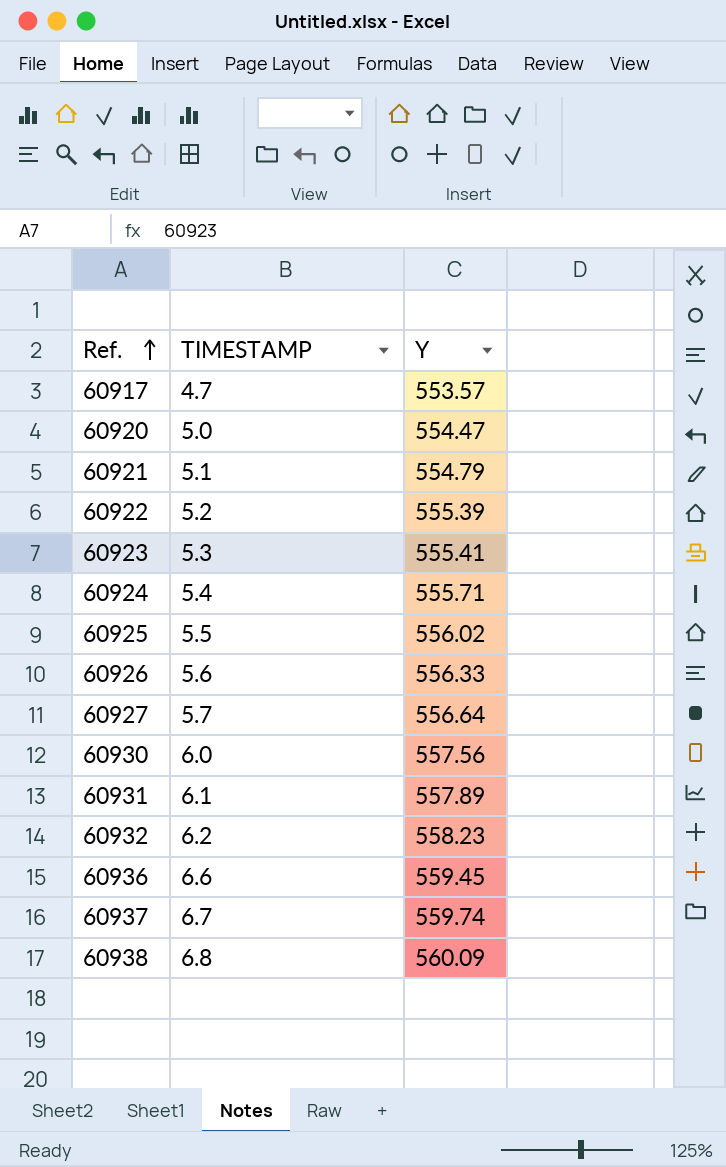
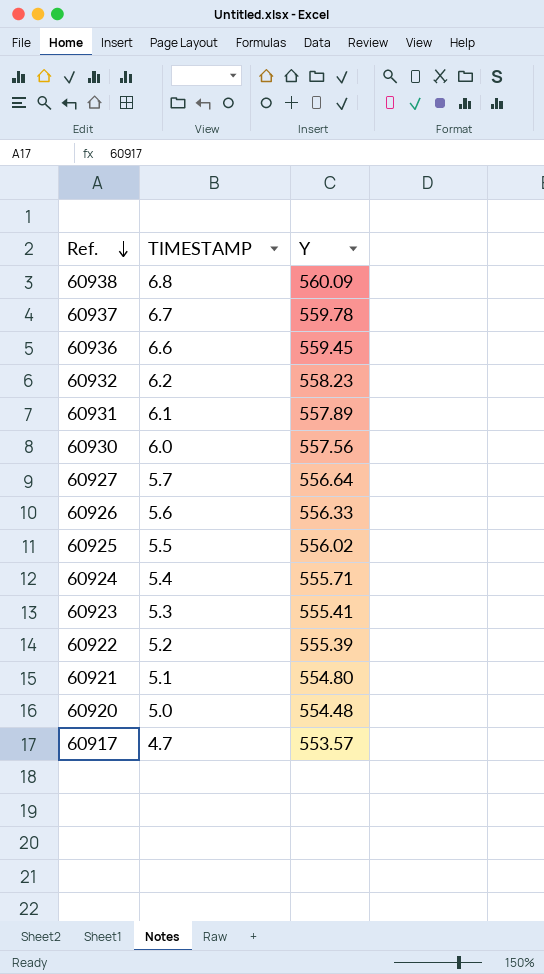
row order: Ref. ascending -> Ref. descending
60937 | Y: 559.74 -> 559.78
60921 | Y: 554.79 -> 554.80
60920 | Y: 554.47 -> 554.48

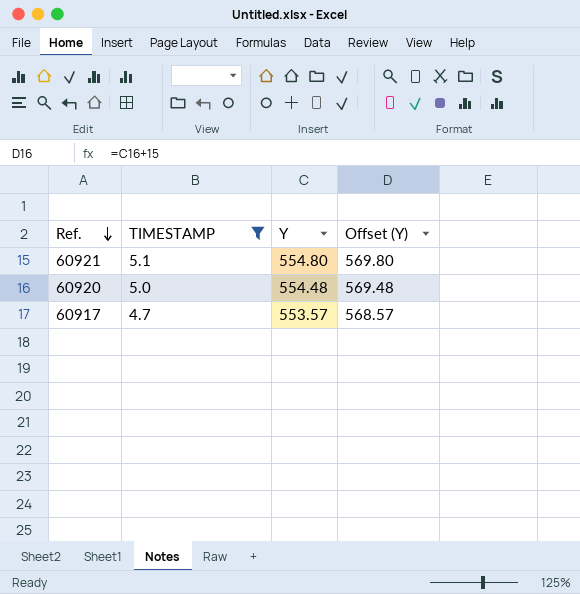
filter: none -> TIMESTAMP <= 5.1
column Offset (Y) | formula: none -> [Y] + 15

